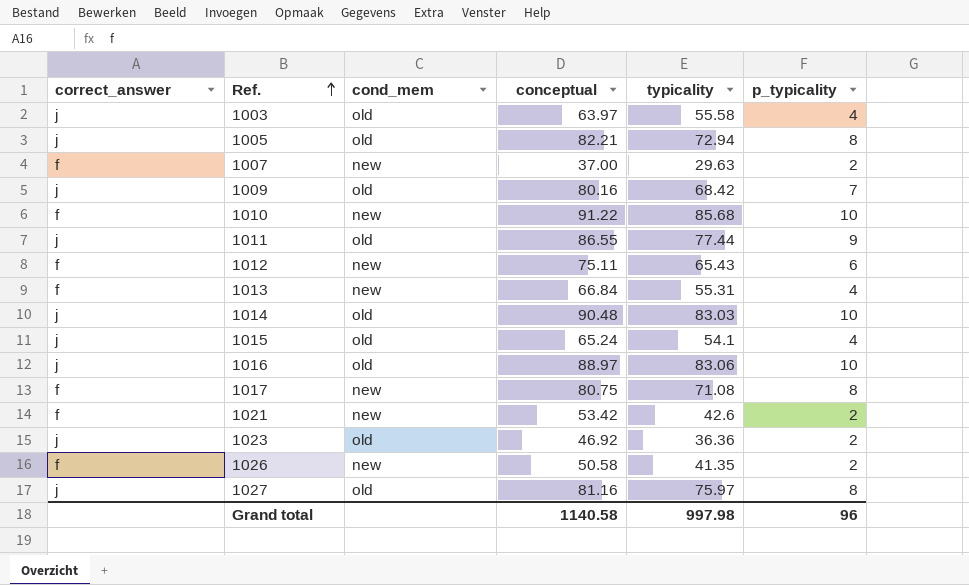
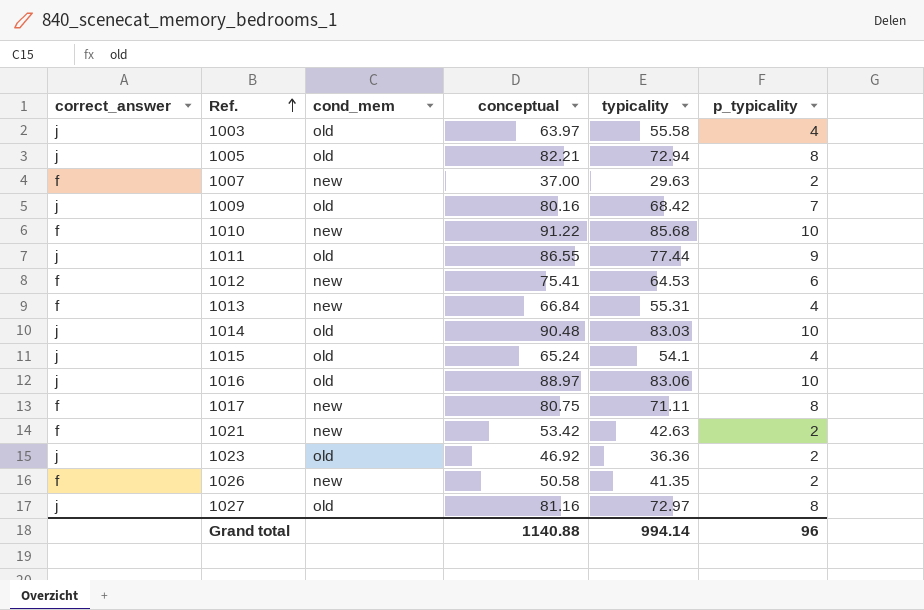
1012 | conceptual: 75.11 -> 75.41
1012 | typicality: 65.43 -> 64.53
1017 | typicality: 71.08 -> 71.11
1021 | typicality: 42.6 -> 42.63
1027 | typicality: 75.97 -> 72.97
Grand total | conceptual: 1140.58 -> 1140.88
Grand total | typicality: 997.98 -> 994.14

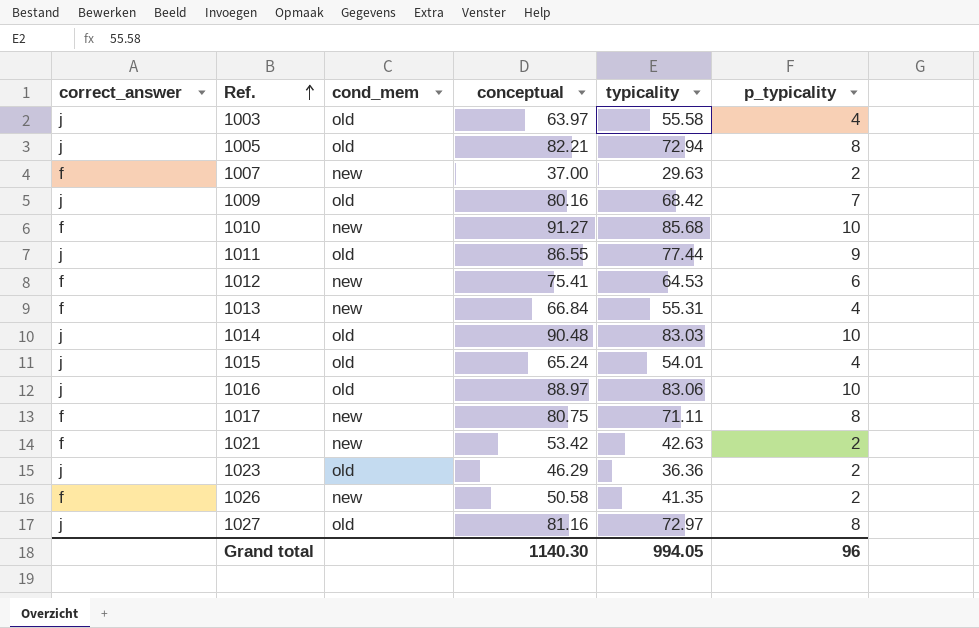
1010 | conceptual: 91.22 -> 91.27
1015 | typicality: 54.1 -> 54.01
1023 | conceptual: 46.92 -> 46.29
Grand total | conceptual: 1140.88 -> 1140.30
Grand total | typicality: 994.14 -> 994.05

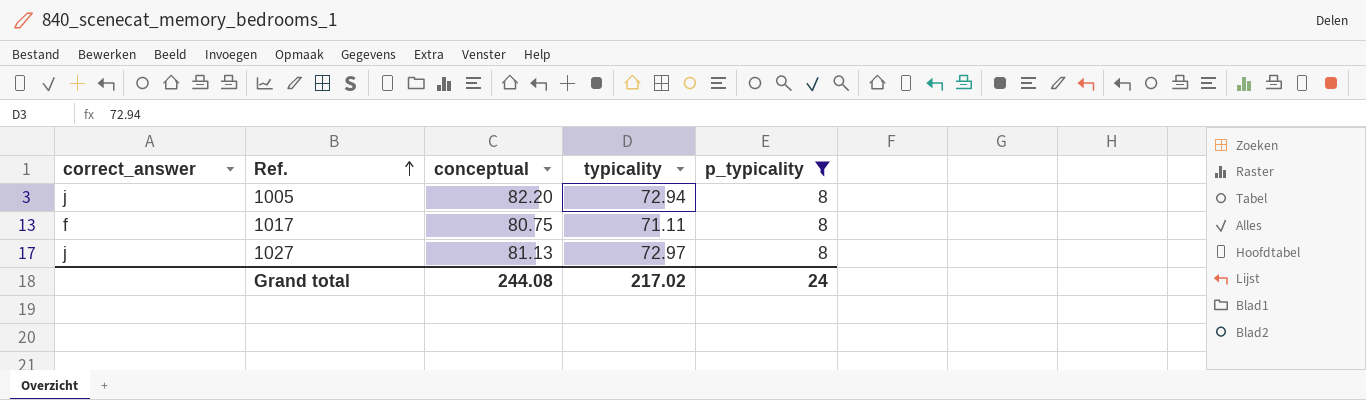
filter: none -> p_typicality = 8
column cond_mem | position: 3 -> none
1005 | conceptual: 82.21 -> 82.20
1027 | conceptual: 81.16 -> 81.13
Grand total | conceptual: 1140.30 -> 244.08
Grand total | typicality: 994.05 -> 217.02
Grand total | p_typicality: 96 -> 24

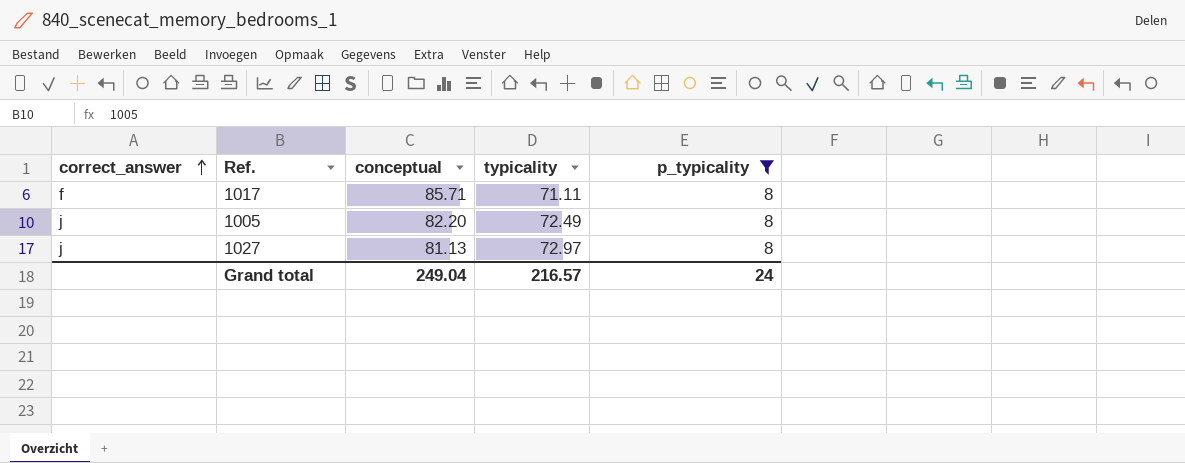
row order: Ref. ascending -> correct_answer ascending
1017 | conceptual: 80.75 -> 85.71
1005 | typicality: 72.94 -> 72.49
Grand total | conceptual: 244.08 -> 249.04
Grand total | typicality: 217.02 -> 216.57

